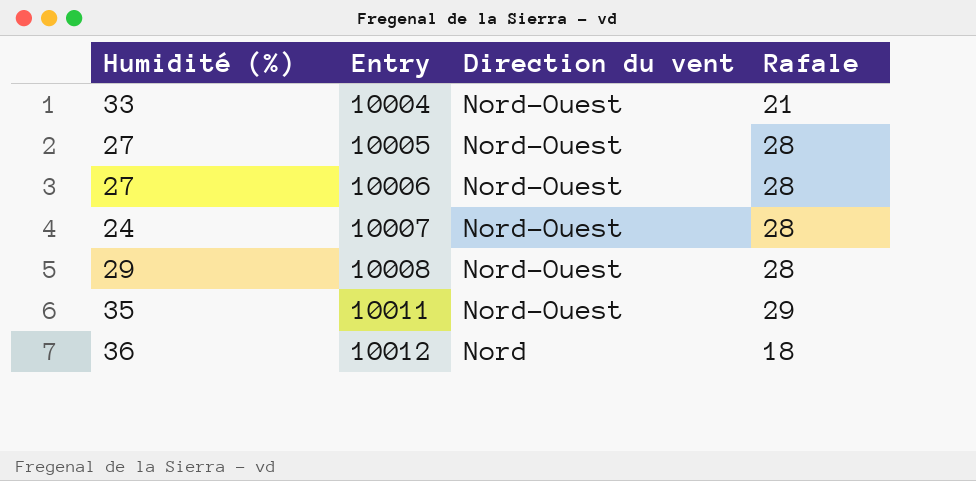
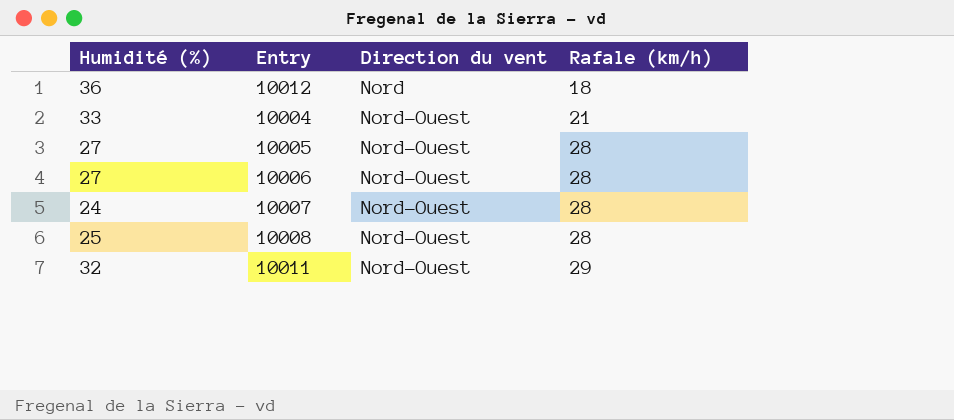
row order: Entry ascending -> Direction du vent ascending
column name: Rafale -> Rafale (km/h)
10008 | Humidité (%): 29 -> 25
10011 | Humidité (%): 35 -> 32

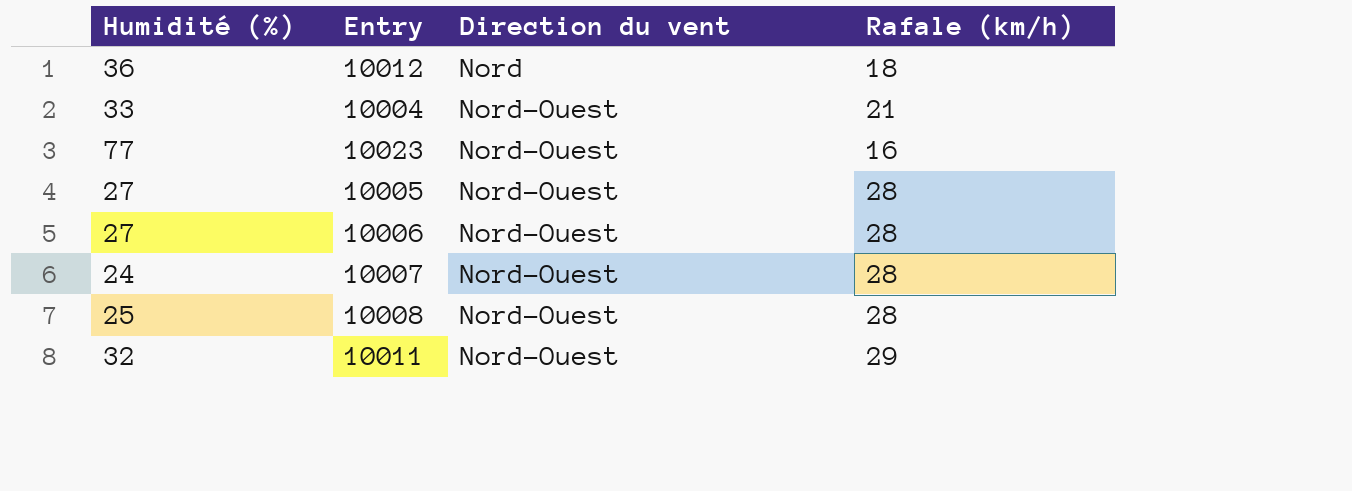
row 10023: none -> 77 | Nord-Ouest | 16

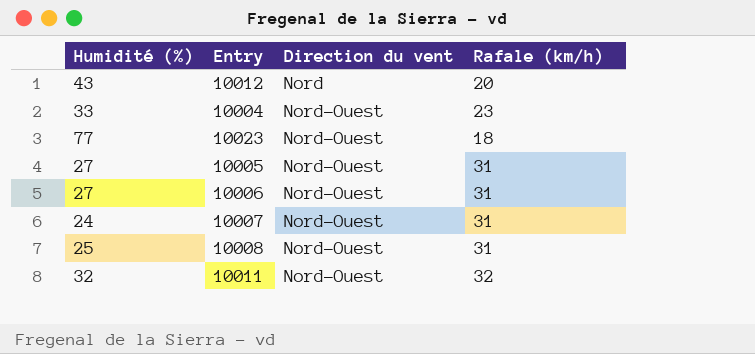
10012 | Humidité (%): 36 -> 43
10012 | Rafale (km/h): 18 -> 20
10004 | Rafale (km/h): 21 -> 23
10023 | Rafale (km/h): 16 -> 18
10005 | Rafale (km/h): 28 -> 31
10006 | Rafale (km/h): 28 -> 31
10007 | Rafale (km/h): 28 -> 31
10008 | Rafale (km/h): 28 -> 31
10011 | Rafale (km/h): 29 -> 32

